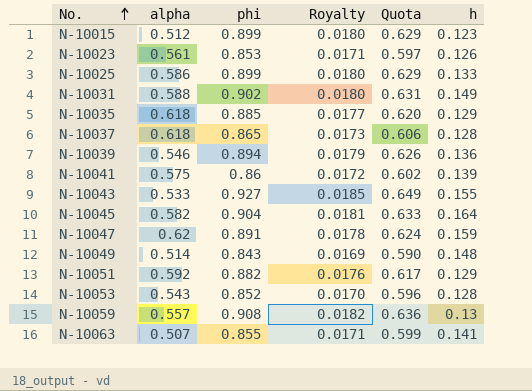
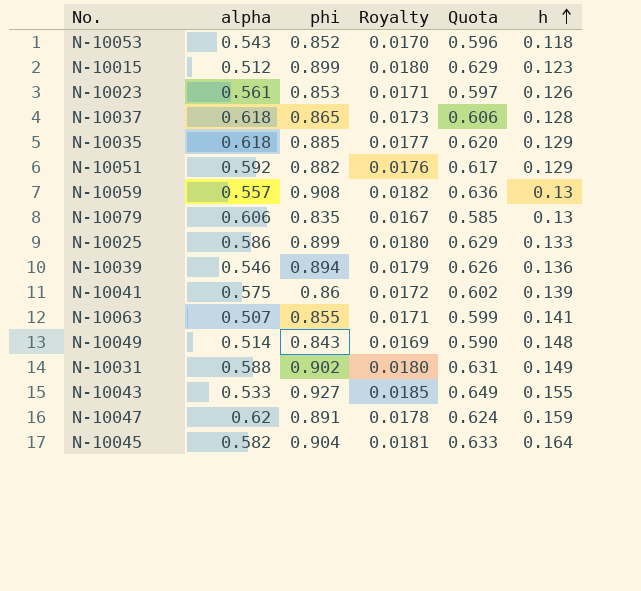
row order: No. ascending -> h ascending
N-10053 | h: 0.128 -> 0.118
row N-10079: none -> 0.606 | 0.835 | 0.0167 | 0.585 | 0.13

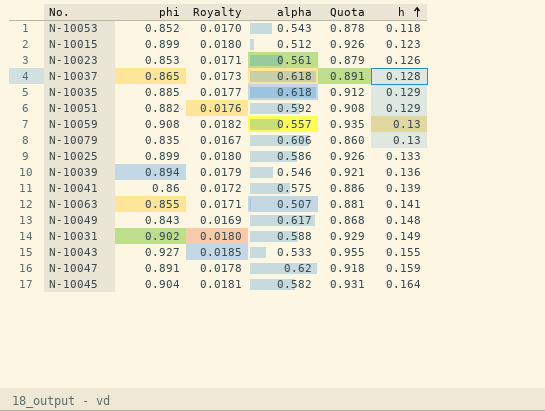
column alpha | position: 2 -> 4
column Quota | formula: [phi] * 0.7 -> [phi] * 1.03
N-10049 | alpha: 0.514 -> 0.617

